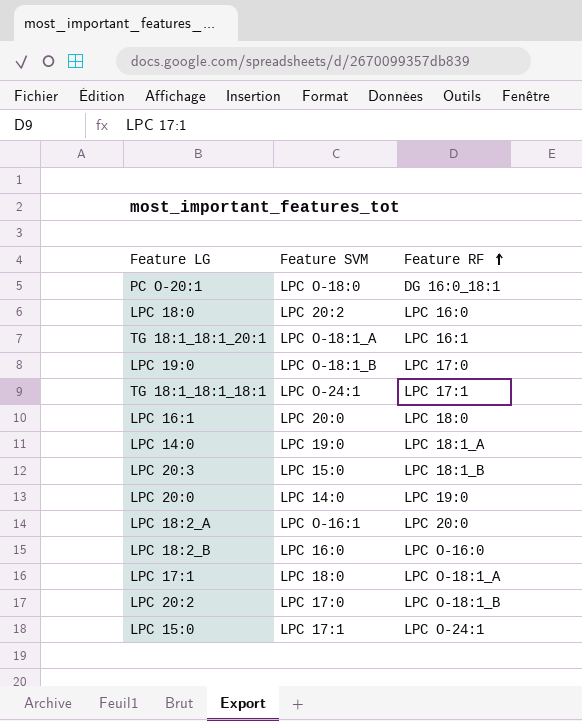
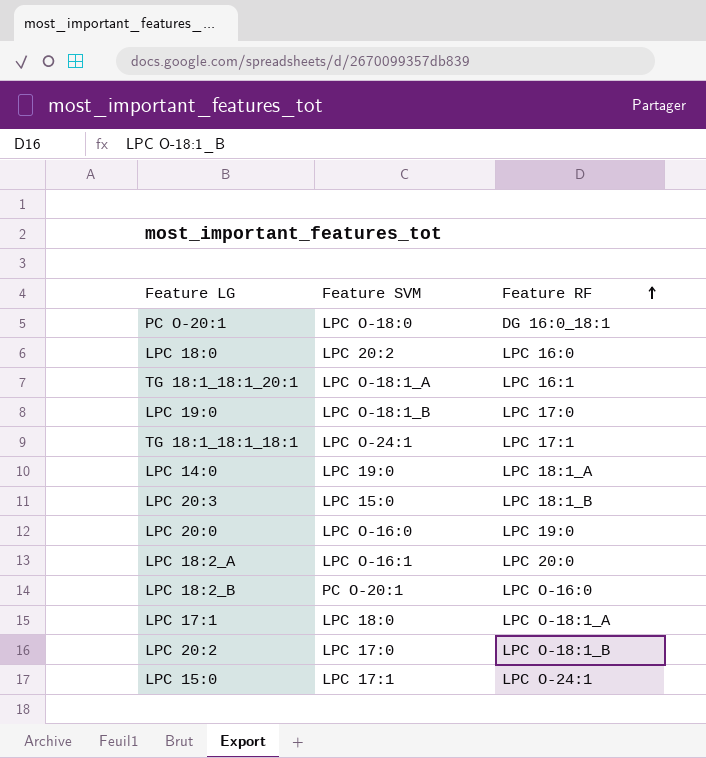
row LPC 16:1: LPC 20:0 | LPC 18:0 -> none
LPC 20:0 | Feature SVM: LPC 14:0 -> LPC O-16:0
LPC 18:2_B | Feature SVM: LPC 16:0 -> PC O-20:1

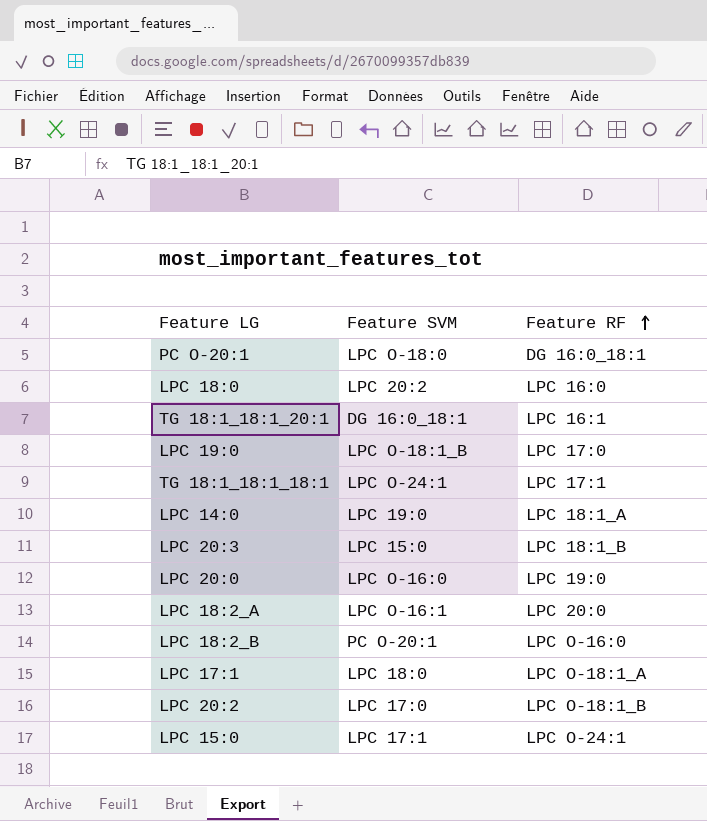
TG 18:1_18:1_20:1 | Feature SVM: LPC O-18:1_A -> DG 16:0_18:1

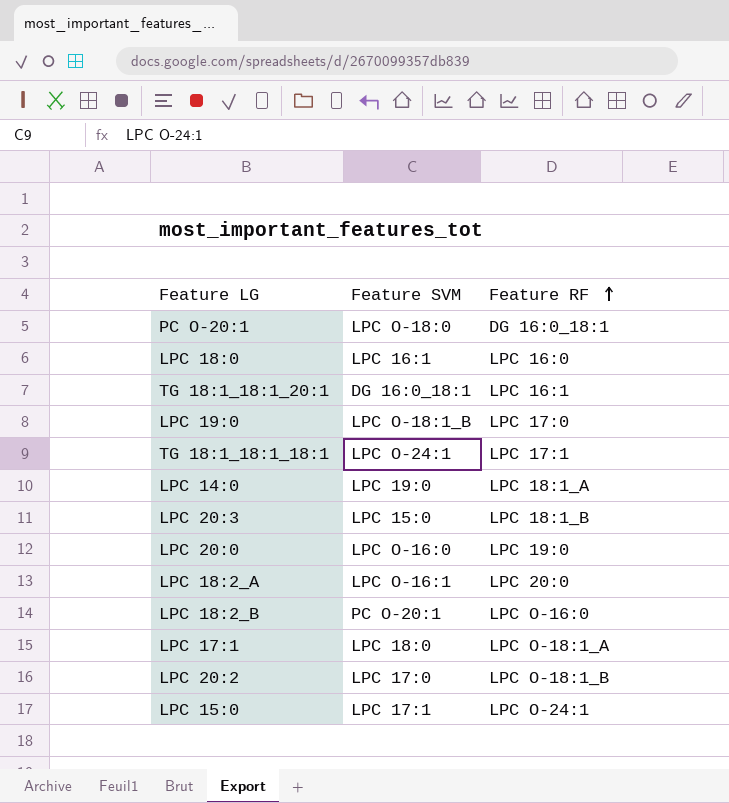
LPC 18:0 | Feature SVM: LPC 20:2 -> LPC 16:1

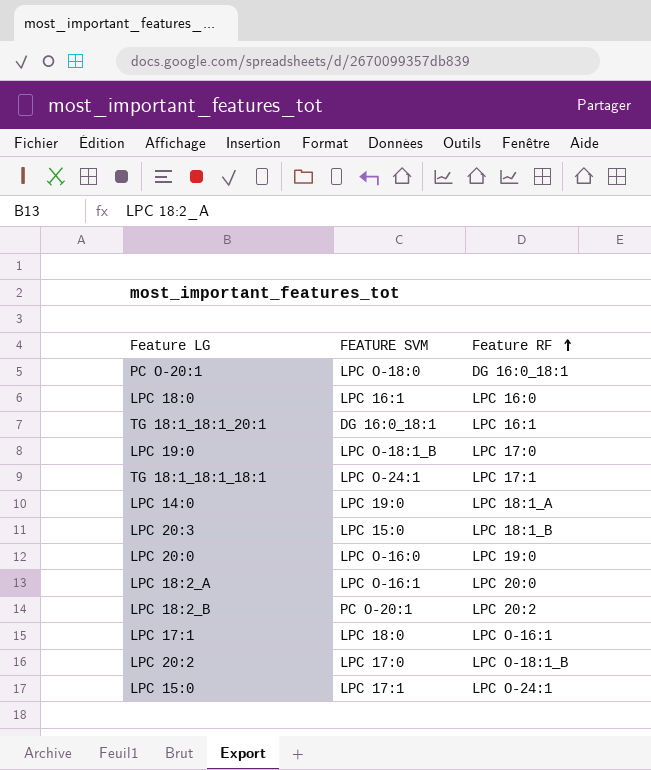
column name: Feature SVM -> FEATURE SVM
LPC 18:2_B | Feature RF: LPC O-16:0 -> LPC 20:2
LPC 17:1 | Feature RF: LPC O-18:1_A -> LPC O-16:1

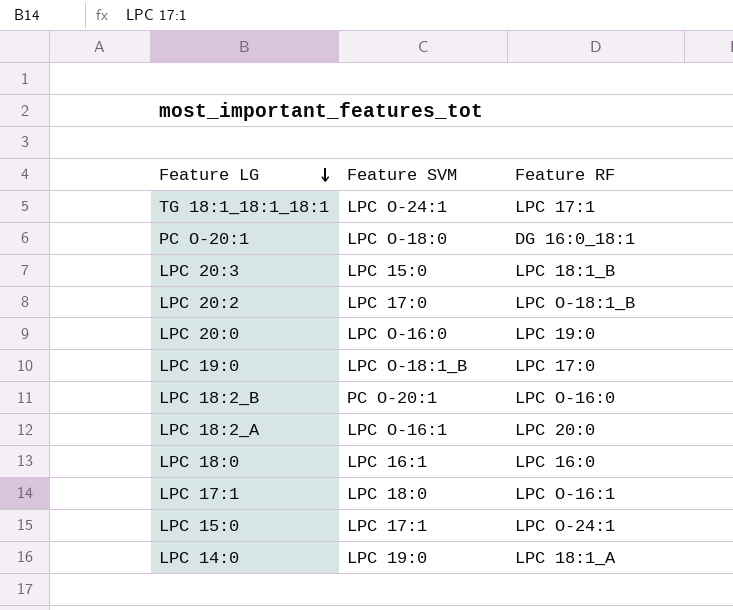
row order: Feature RF ascending -> Feature LG descending
column name: FEATURE SVM -> Feature SVM
row TG 18:1_18:1_20:1: DG 16:0_18:1 | LPC 16:1 -> none
LPC 18:2_B | Feature RF: LPC 20:2 -> LPC O-16:0

